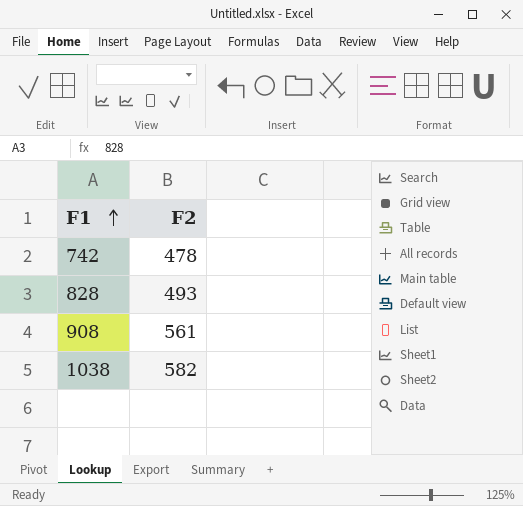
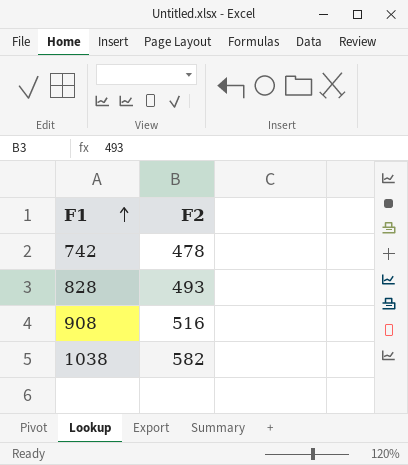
908 | F2: 561 -> 516

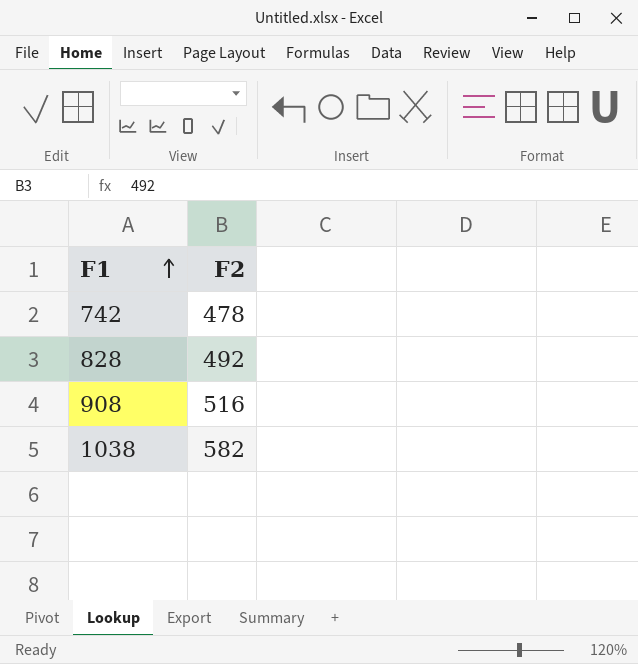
828 | F2: 493 -> 492

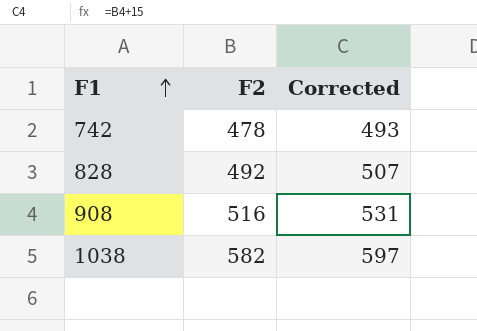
column Corrected | formula: none -> [F2] + 15

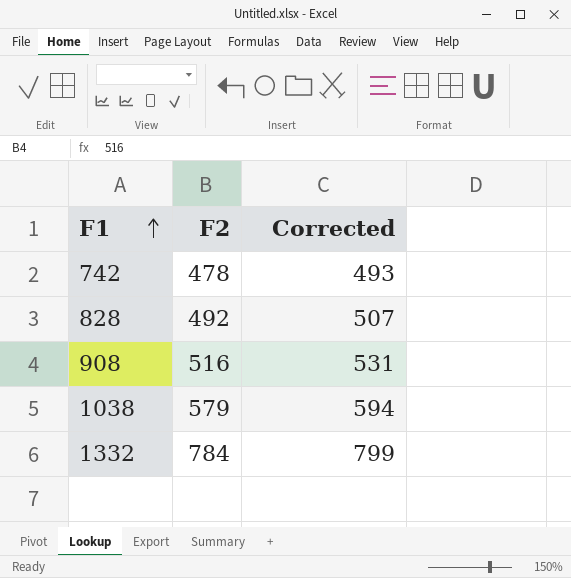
1038 | F2: 582 -> 579
1038 | Corrected: 597 -> 594
row 1332: none -> 784 | 799

